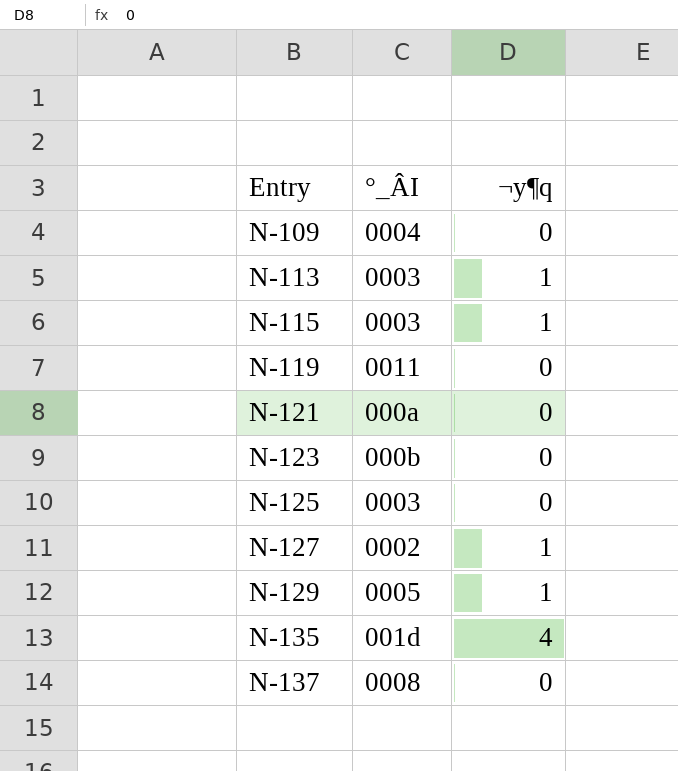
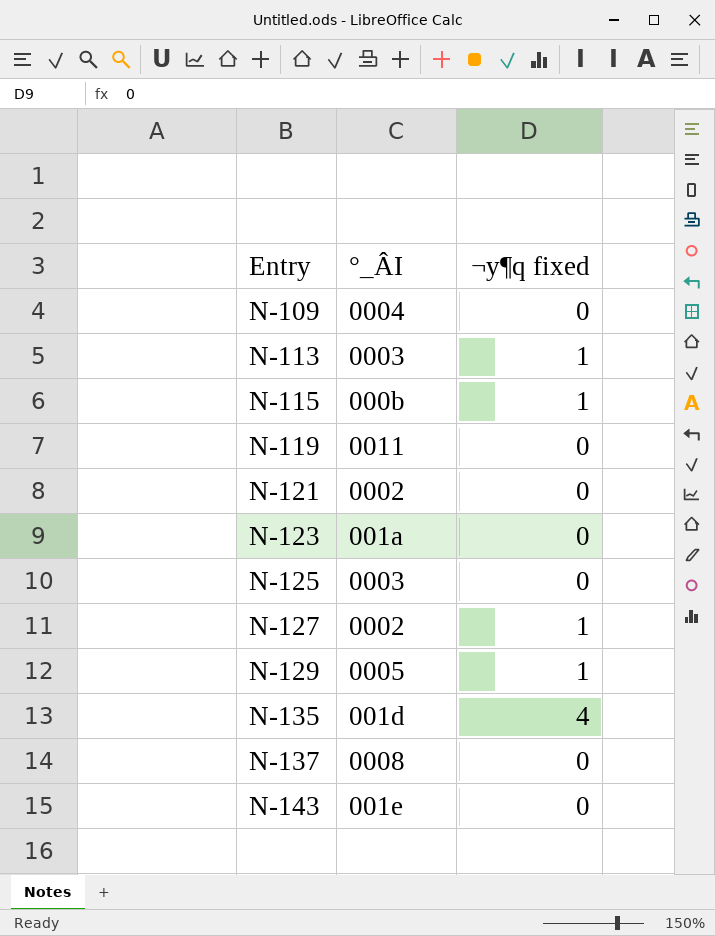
column name: ¬y¶q -> ¬y¶q fixed
N-115 | °_ÂI: 0003 -> 000b
N-121 | °_ÂI: 000a -> 0002
N-123 | °_ÂI: 000b -> 001a
row N-143: none -> 001e | 0

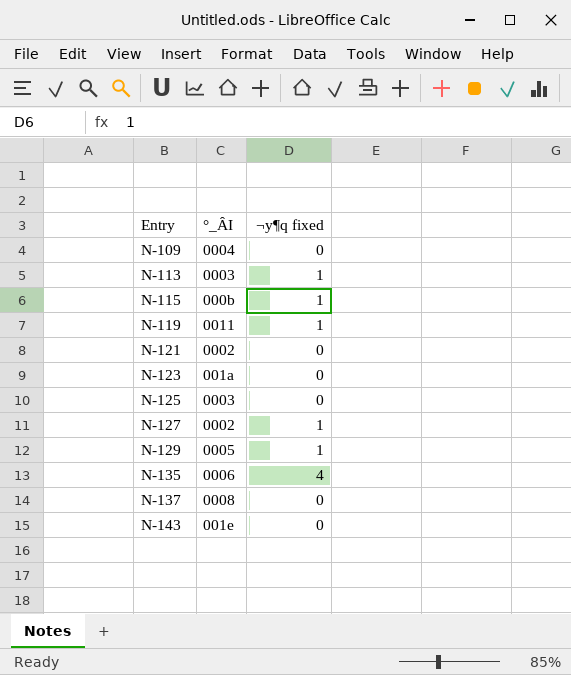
N-119 | ¬y¶q fixed: 0 -> 1
N-135 | °_ÂI: 001d -> 0006

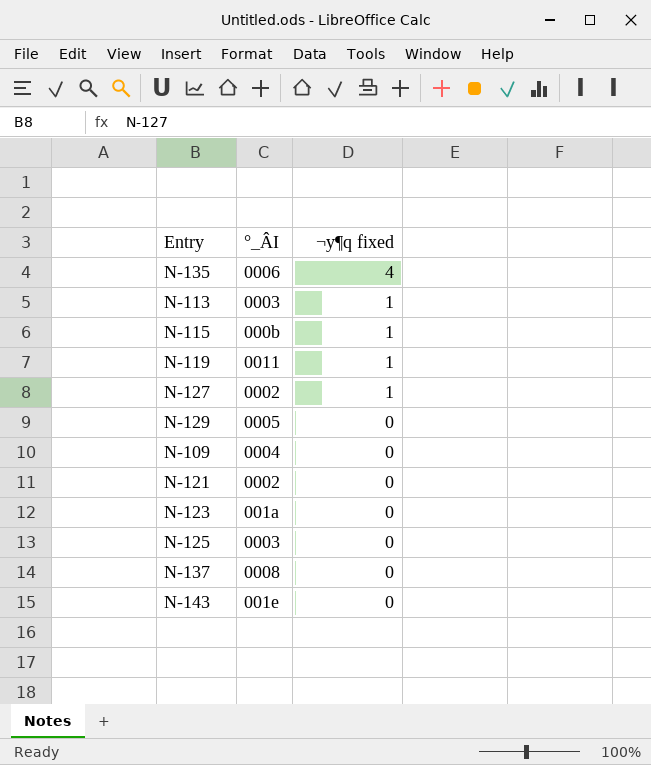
row order: Entry ascending -> ¬y¶q fixed descending
N-129 | ¬y¶q fixed: 1 -> 0

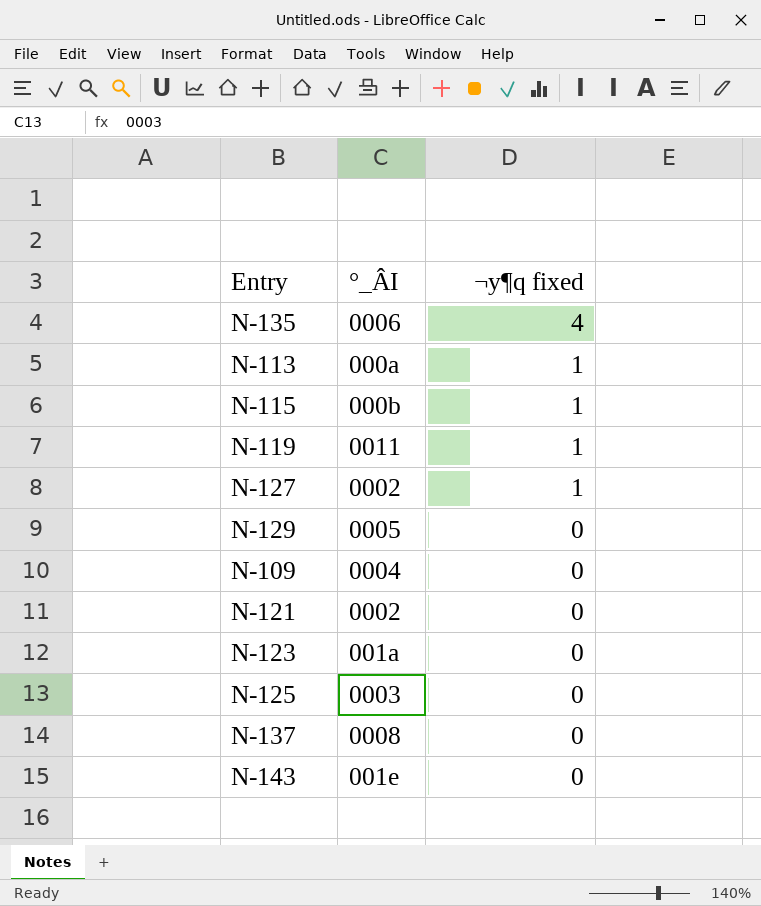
N-113 | °_ÂI: 0003 -> 000a

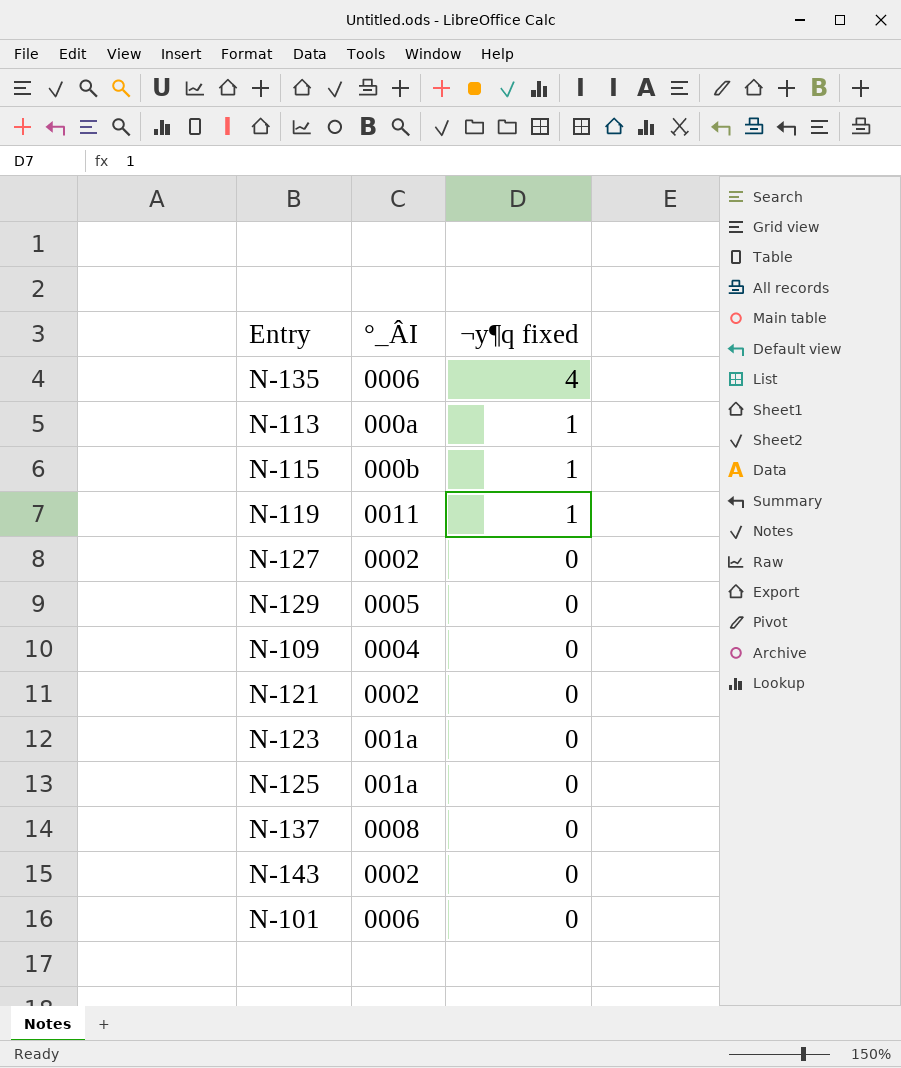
N-127 | ¬y¶q fixed: 1 -> 0
N-125 | °_ÂI: 0003 -> 001a
N-143 | °_ÂI: 001e -> 0002
row N-101: none -> 0006 | 0

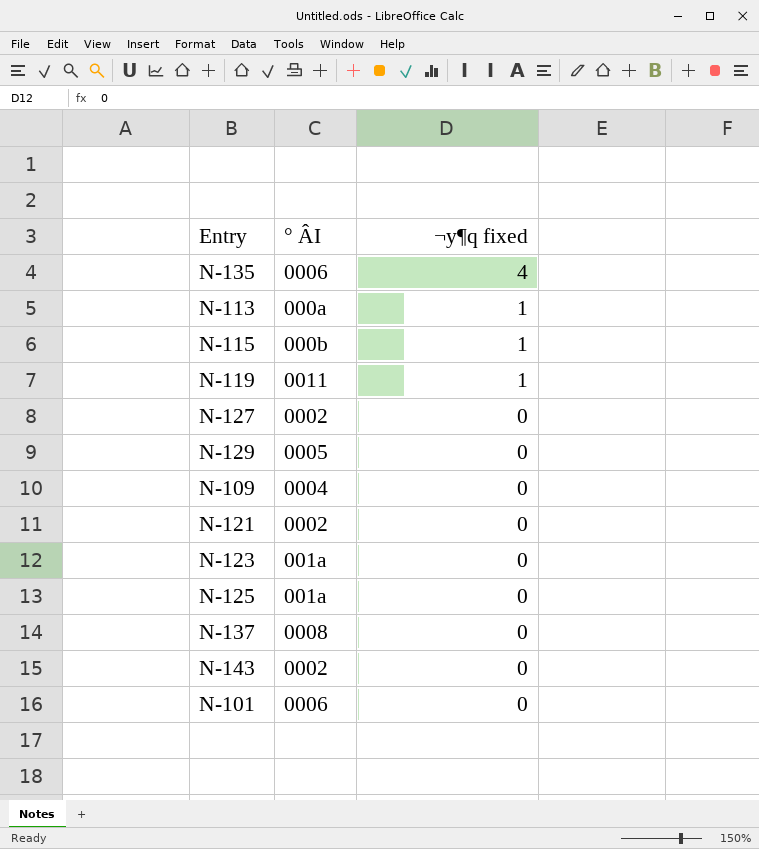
column name: °_ÂI -> ° ÂI

